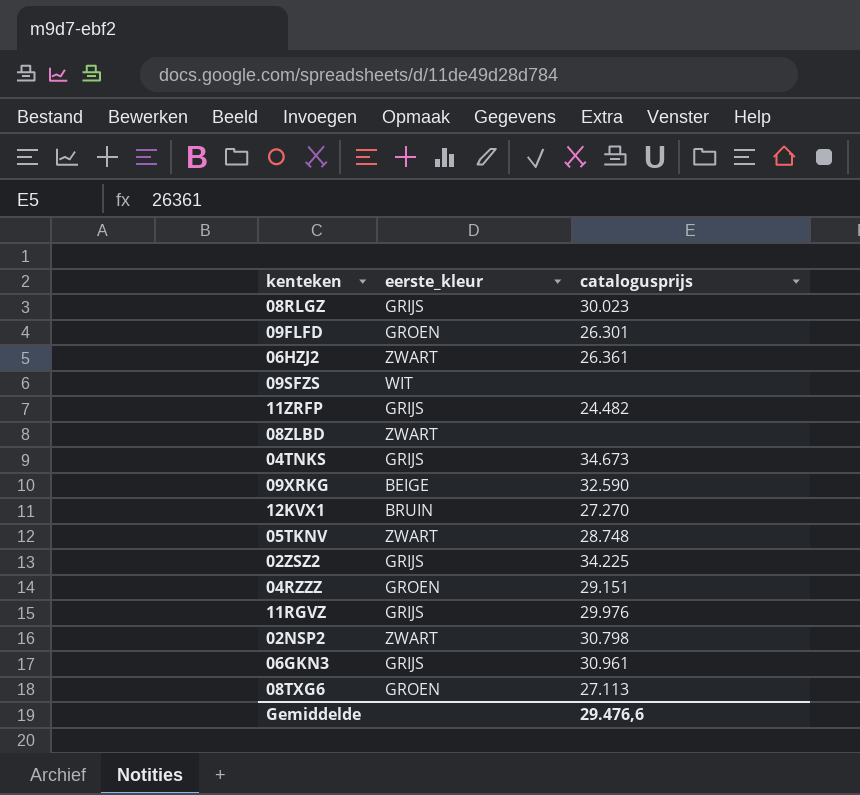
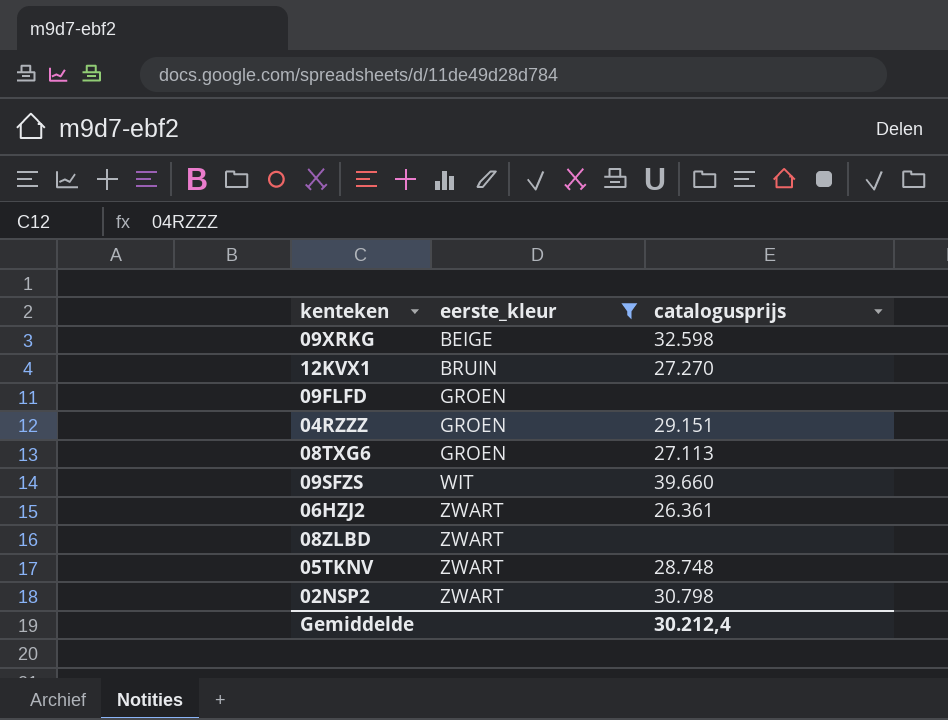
filter: none -> eerste_kleur != GRIJS
row order: none -> eerste_kleur ascending
09XRKG | catalogusprijs: 32.590 -> 32.598
09FLFD | catalogusprijs: 26.301 -> none
09SFZS | catalogusprijs: none -> 39.660
Gemiddelde | catalogusprijs: 29.476,6 -> 30.212,4

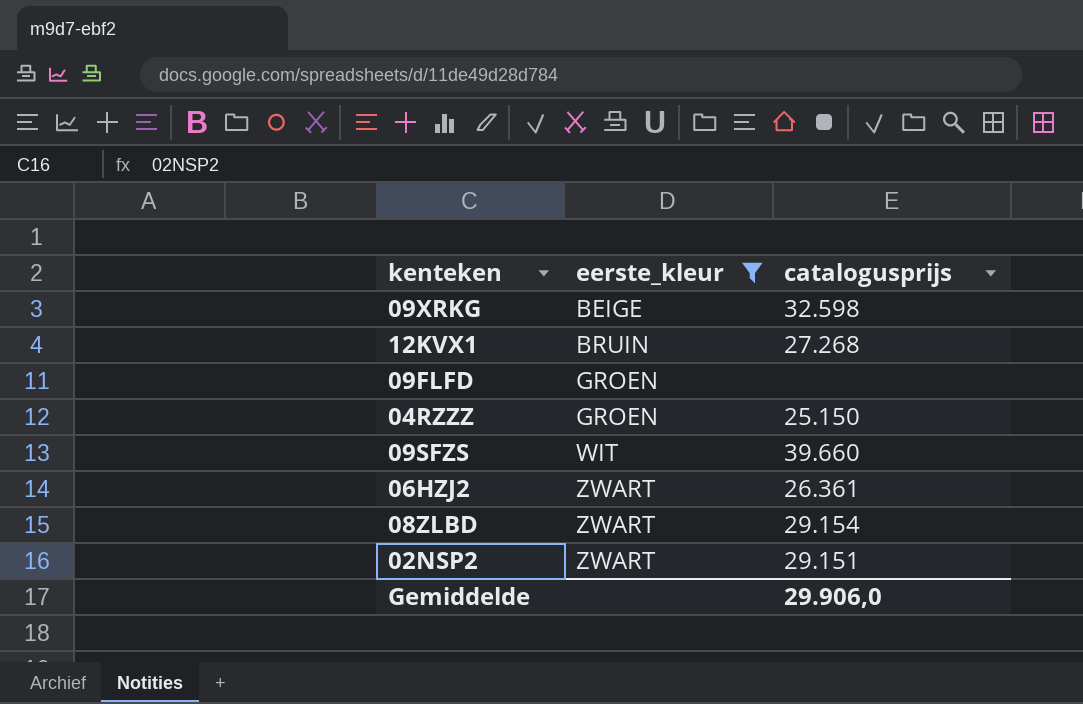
row 08TXG6: GROEN | 27.113 -> none
row 05TKNV: ZWART | 28.748 -> none
12KVX1 | catalogusprijs: 27.270 -> 27.268
04RZZZ | catalogusprijs: 29.151 -> 25.150
08ZLBD | catalogusprijs: none -> 29.154
02NSP2 | catalogusprijs: 30.798 -> 29.151
Gemiddelde | catalogusprijs: 30.212,4 -> 29.906,0

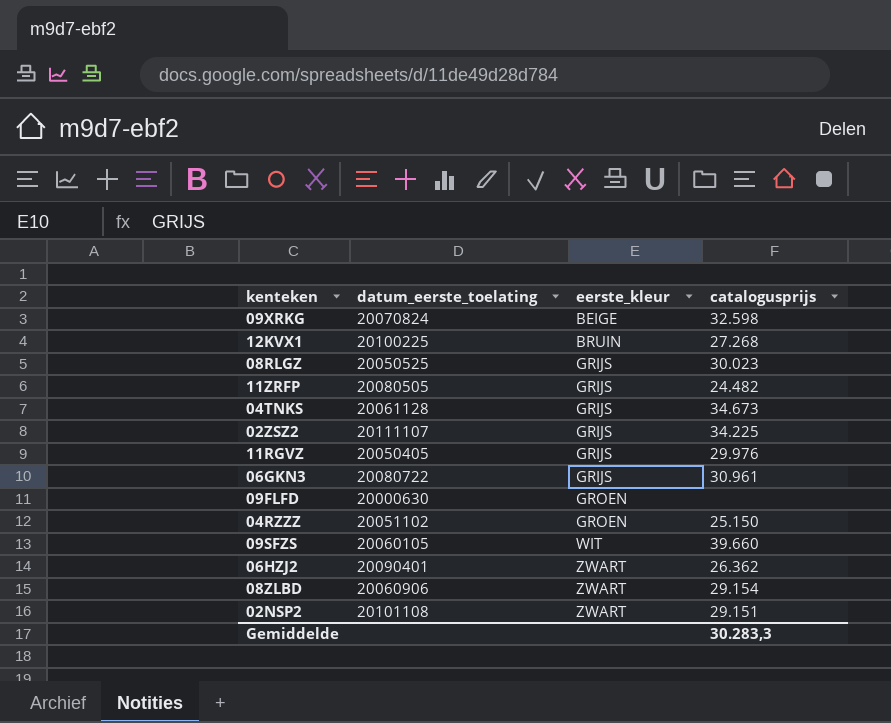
filter: eerste_kleur != GRIJS -> none
column datum_eerste_toelating | position: none -> 2
06HZJ2 | catalogusprijs: 26.361 -> 26.362
Gemiddelde | catalogusprijs: 29.906,0 -> 30.283,3

